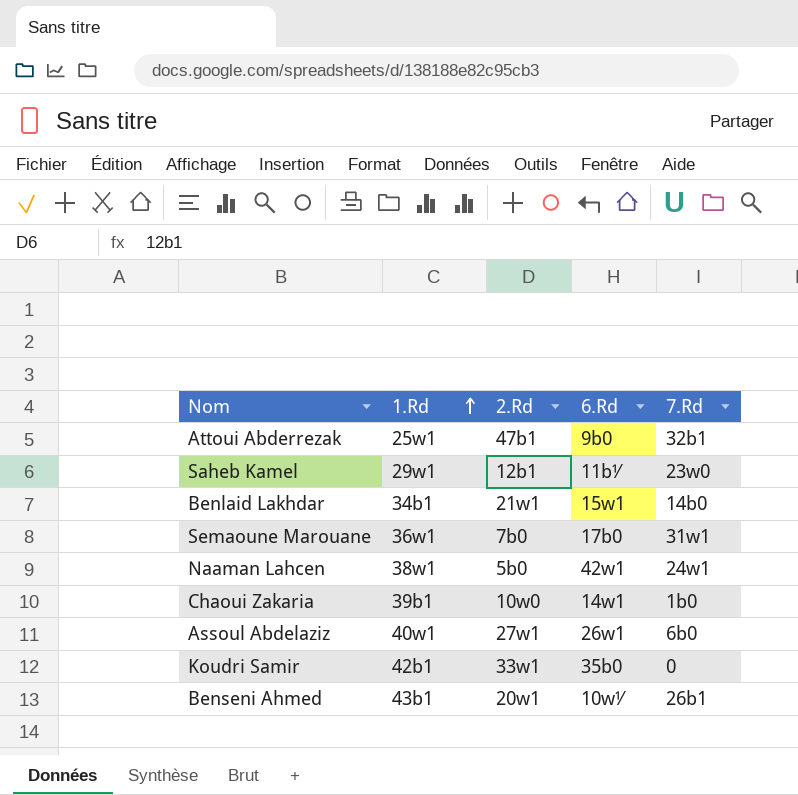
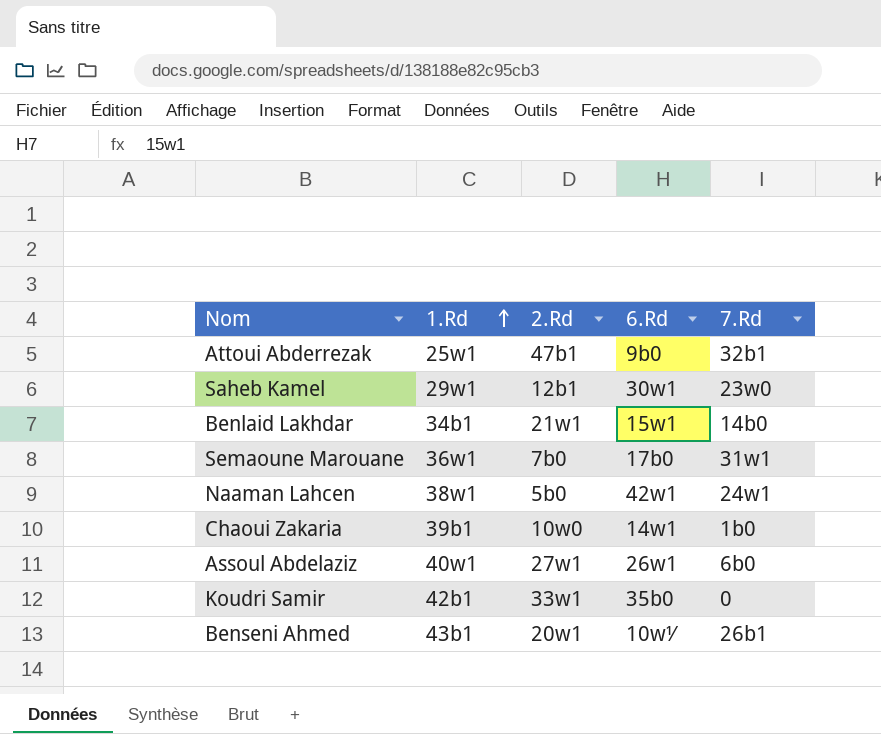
Saheb Kamel | 6.Rd: 11b½ -> 30w1

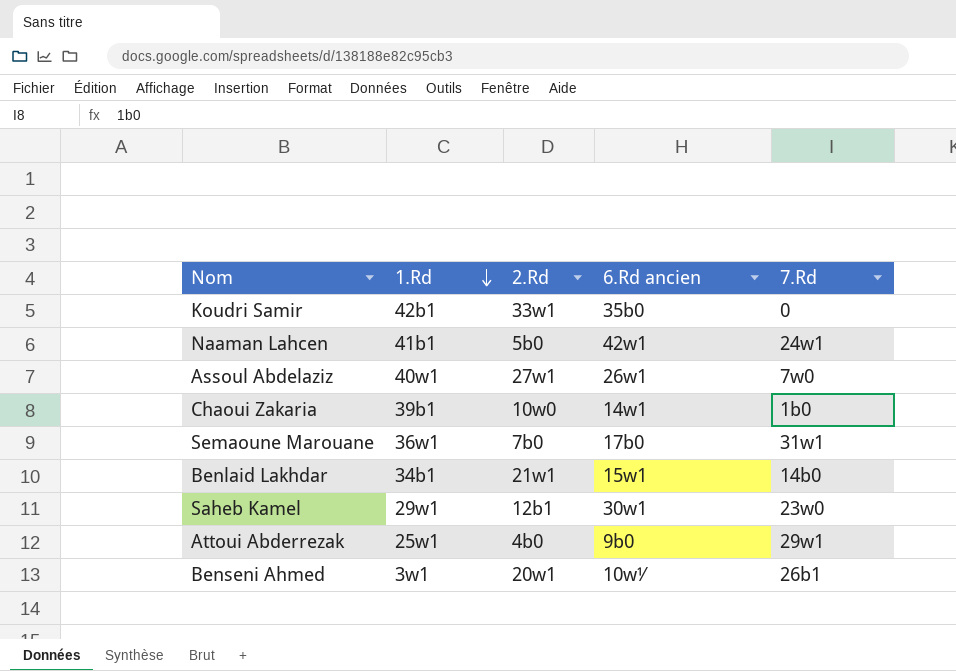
row order: 1.Rd ascending -> 1.Rd descending
column name: 6.Rd -> 6.Rd ancien
Naaman Lahcen | 1.Rd: 38w1 -> 41b1
Assoul Abdelaziz | 7.Rd: 6b0 -> 7w0
Attoui Abderrezak | 2.Rd: 47b1 -> 4b0
Attoui Abderrezak | 7.Rd: 32b1 -> 29w1
Benseni Ahmed | 1.Rd: 43b1 -> 3w1

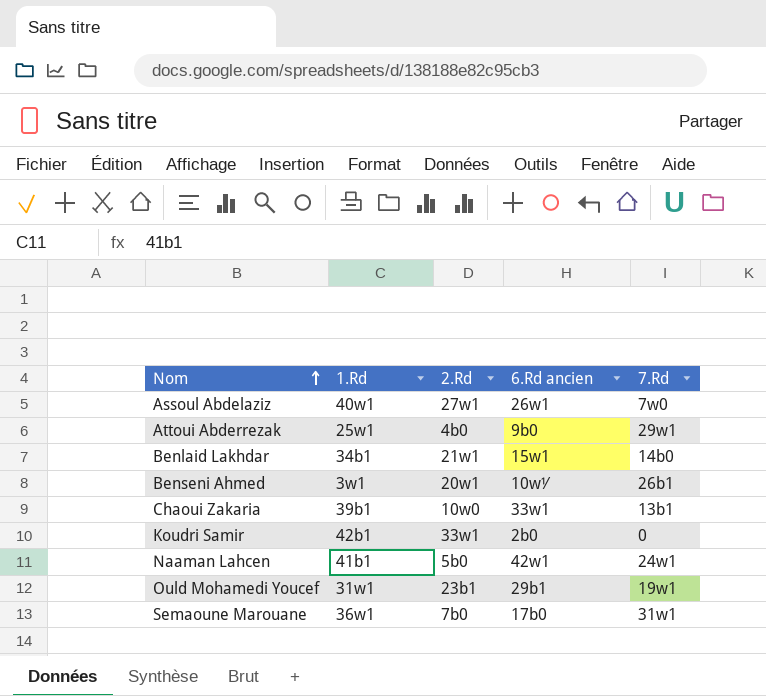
row order: 1.Rd descending -> Nom ascending
row Saheb Kamel: 29w1 | 12b1 | 30w1 | 23w0 -> none
Chaoui Zakaria | 6.Rd ancien: 14w1 -> 33w1
Chaoui Zakaria | 7.Rd: 1b0 -> 13b1
Koudri Samir | 6.Rd ancien: 35b0 -> 2b0
row Ould Mohamedi Youcef: none -> 31w1 | 23b1 | 29b1 | 19w1

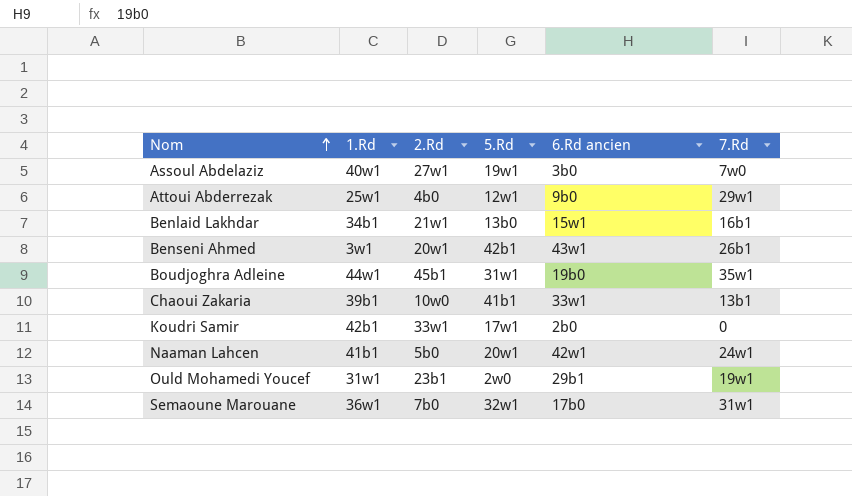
column 5.Rd | position: none -> 4
Assoul Abdelaziz | 6.Rd ancien: 26w1 -> 3b0
Benlaid Lakhdar | 7.Rd: 14b0 -> 16b1
Benseni Ahmed | 6.Rd ancien: 10w½ -> 43w1
row Boudjoghra Adleine: none -> 44w1 | 45b1 | 31w1 | 19b0 | 35w1

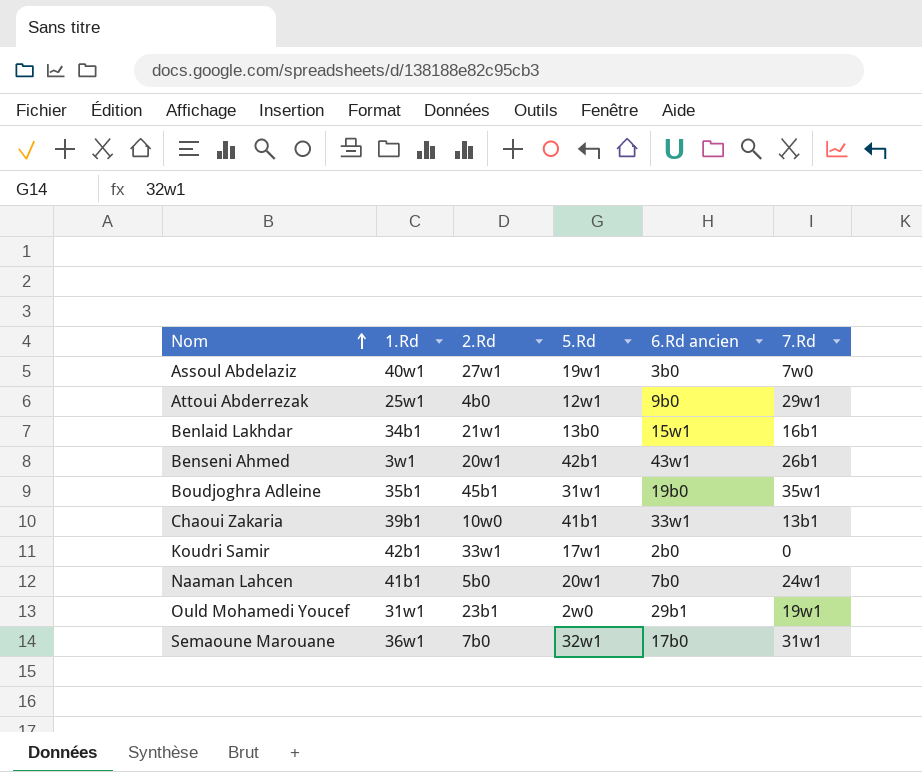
Boudjoghra Adleine | 1.Rd: 44w1 -> 35b1
Naaman Lahcen | 6.Rd ancien: 42w1 -> 7b0

